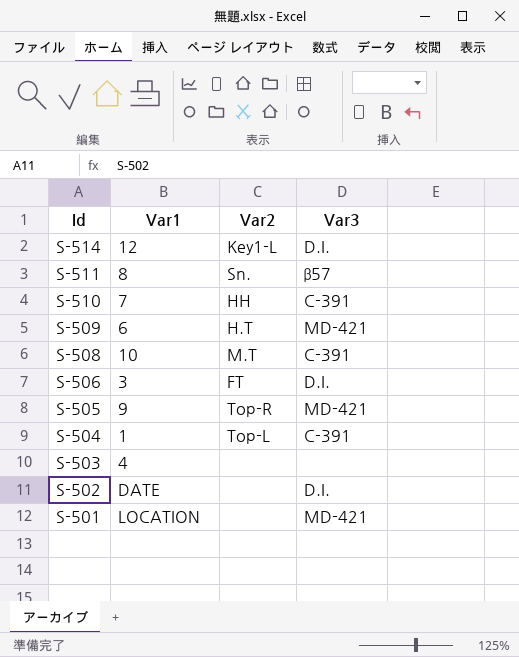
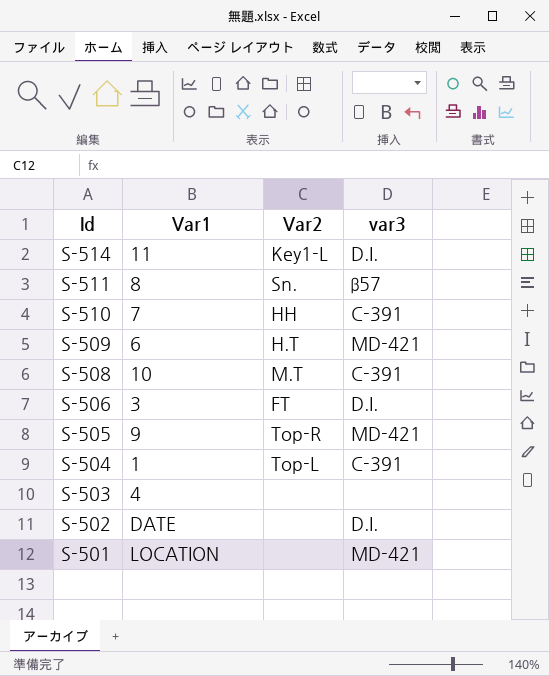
column name: Var3 -> var3
S-514 | Var1: 12 -> 11

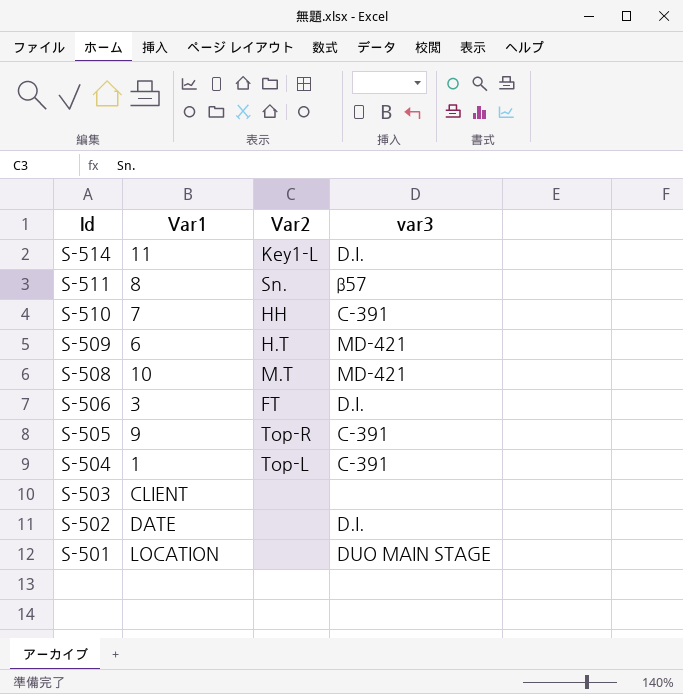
S-508 | var3: C-391 -> MD-421
S-505 | var3: MD-421 -> C-391
S-503 | Var1: 4 -> CLIENT
S-501 | var3: MD-421 -> DUO MAIN STAGE

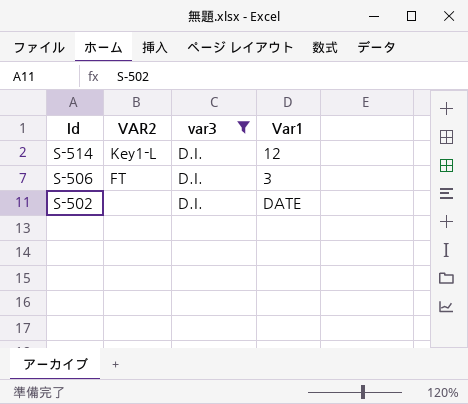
filter: none -> var3 = D.I.
column name: Var2 -> VAR2
column Var1 | position: 2 -> 4
S-514 | Var1: 11 -> 12

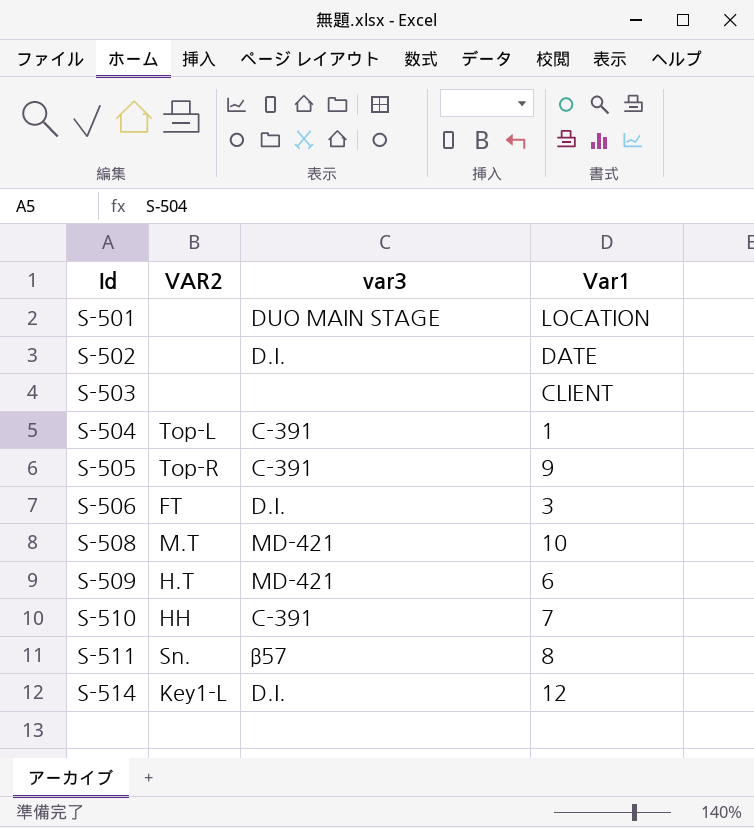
filter: var3 = D.I. -> none
row order: Id descending -> Id ascending

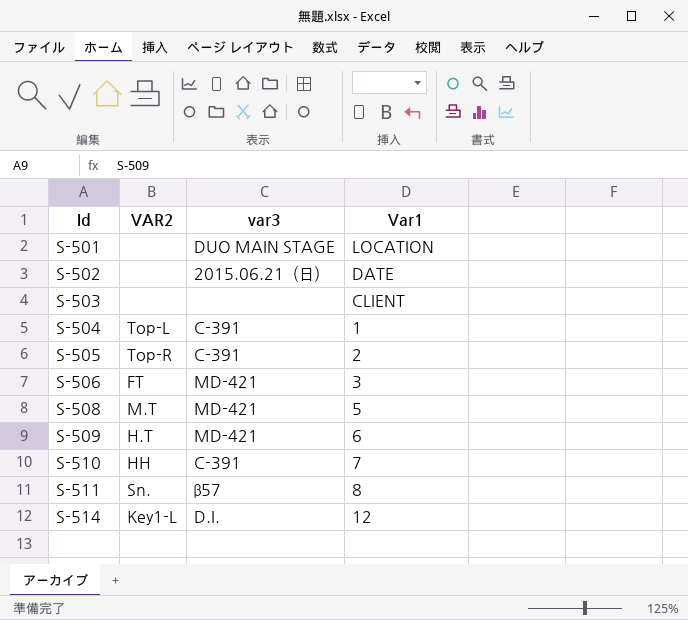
S-502 | var3: D.I. -> 2015.06.21（日）
S-505 | Var1: 9 -> 2
S-506 | var3: D.I. -> MD-421
S-508 | Var1: 10 -> 5

